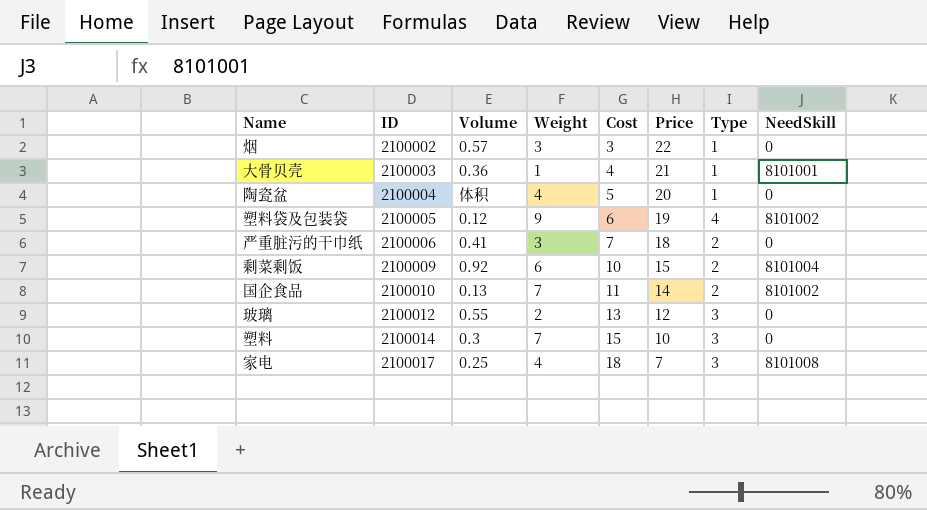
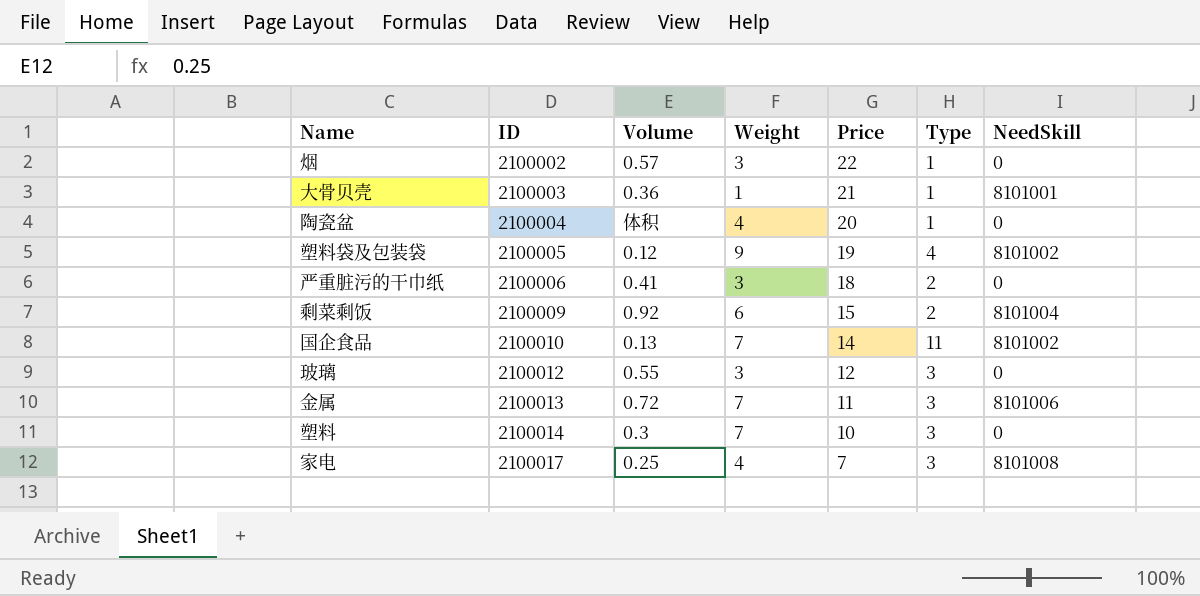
column Cost | position: 5 -> none
国企食品 | Type: 2 -> 11
玻璃 | Weight: 2 -> 3
row 金属: none -> 2100013 | 0.72 | 7 | 11 | 3 | 8101006

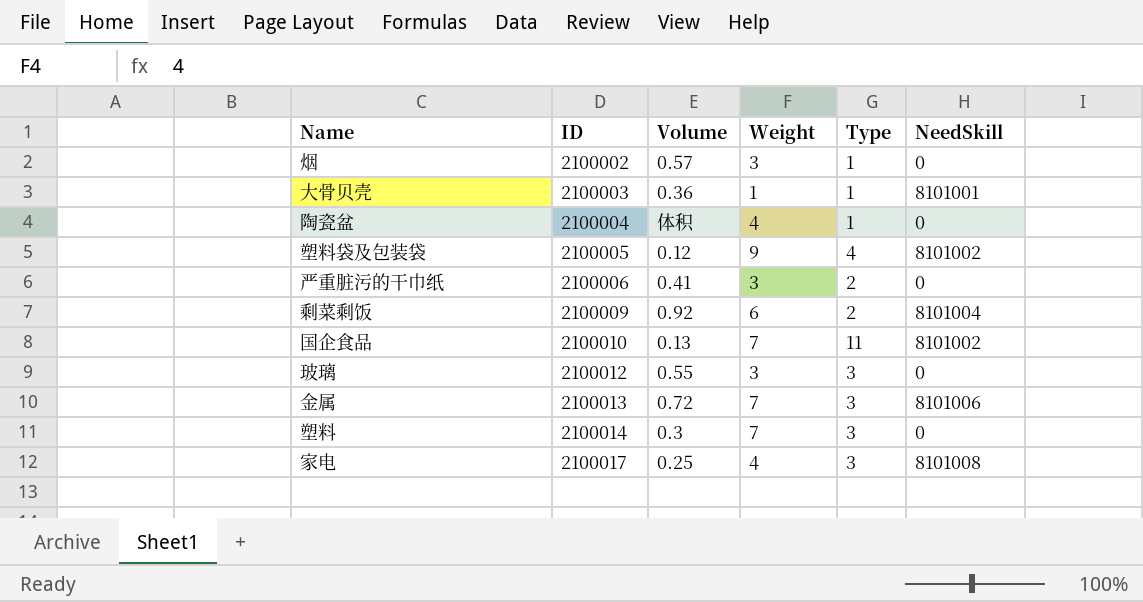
column Price | position: 5 -> none

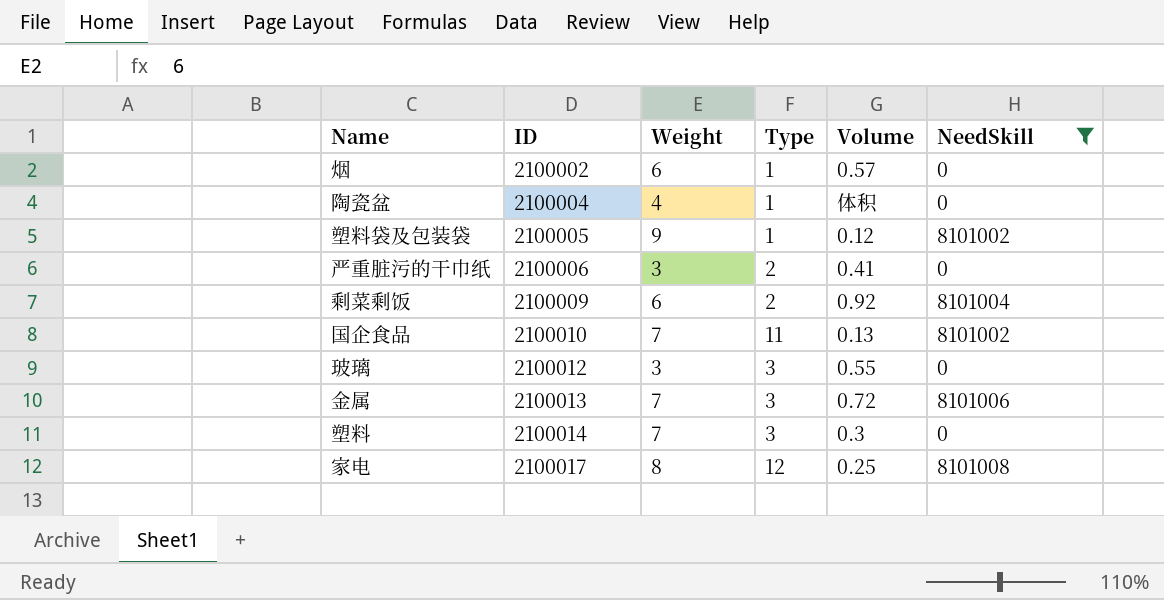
filter: none -> NeedSkill != 8101001
column Volume | position: 3 -> 5
烟 | Weight: 3 -> 6
塑料袋及包装袋 | Type: 4 -> 1
家电 | Weight: 4 -> 8
家电 | Type: 3 -> 12

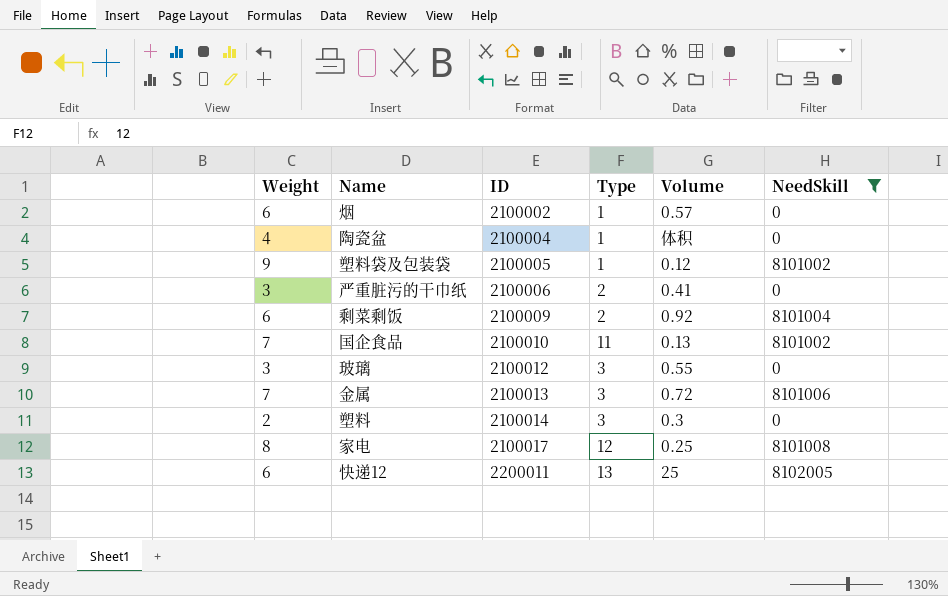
column Weight | position: 3 -> 1
塑料 | Weight: 7 -> 2
row 快递12: none -> 6 | 2200011 | 13 | 25 | 8102005

